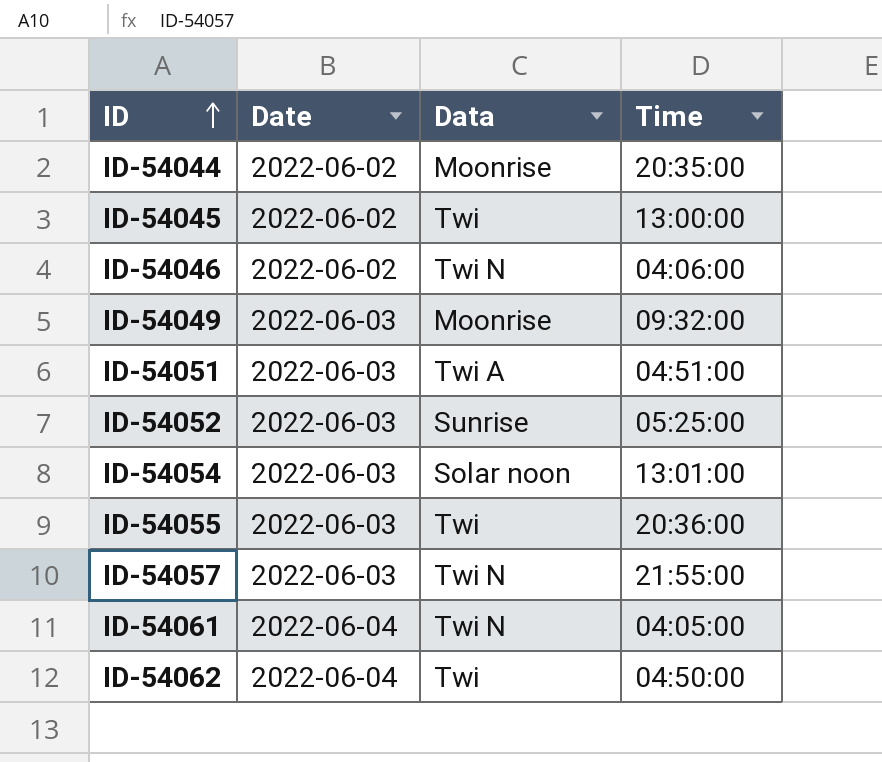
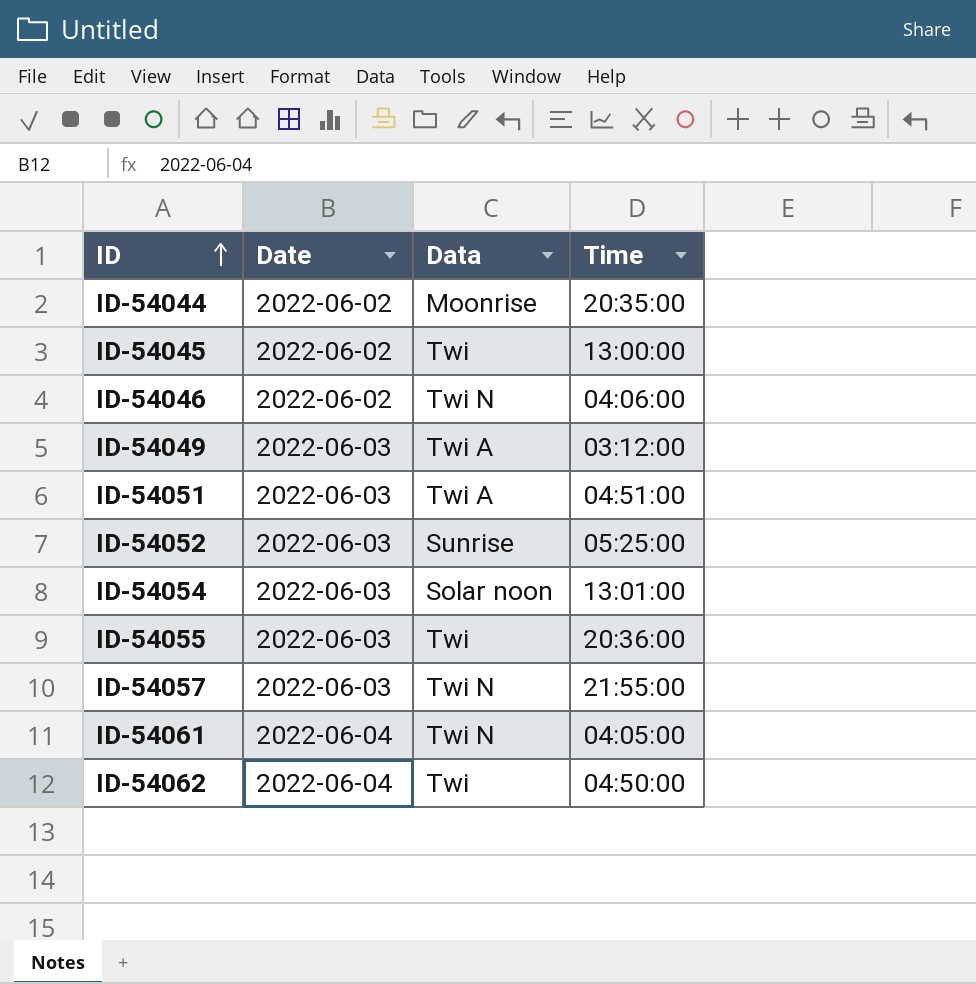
ID-54049 | Data: Moonrise -> Twi A
ID-54049 | Time: 09:32:00 -> 03:12:00

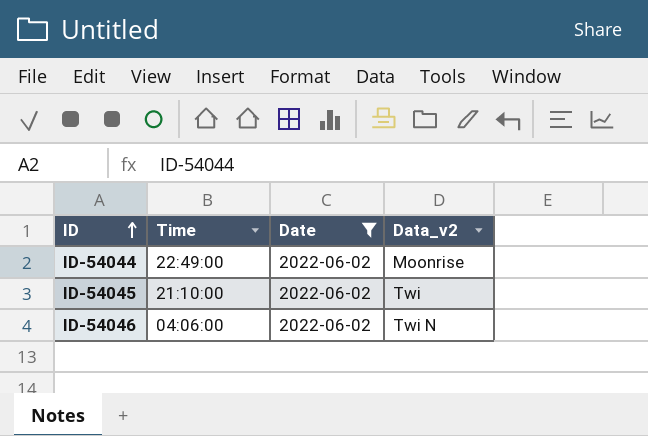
filter: none -> Date = 2022-06-02
column Time | position: 4 -> 2
column name: Data -> Data_v2
ID-54044 | Time: 20:35:00 -> 22:49:00
ID-54045 | Time: 13:00:00 -> 21:10:00

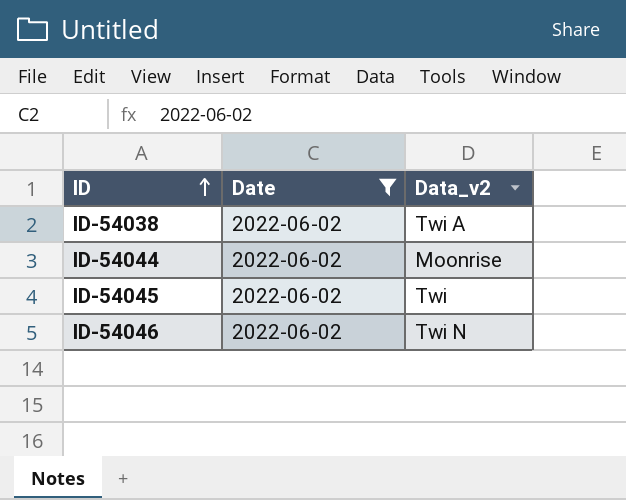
column Time | position: 2 -> none
row ID-54038: none -> 2022-06-02 | Twi A

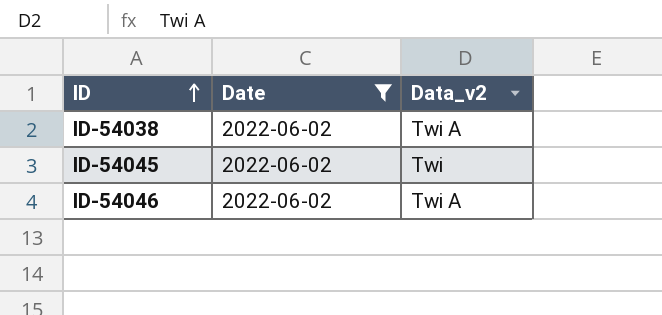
row ID-54044: 2022-06-02 | Moonrise -> none
ID-54046 | Data_v2: Twi N -> Twi A

